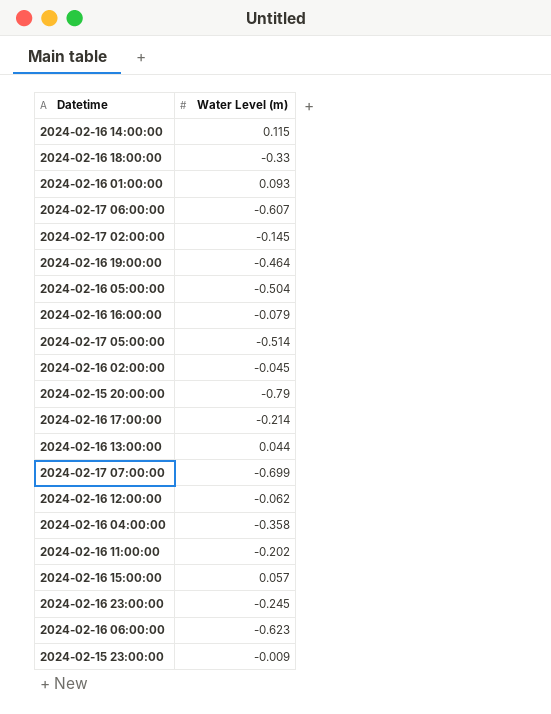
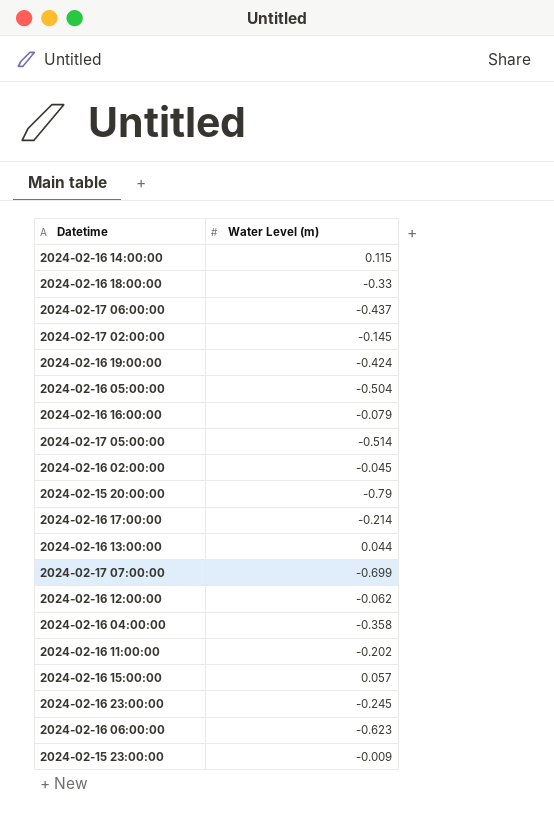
row 2024-02-16 01:00:00: 0.093 -> none
2024-02-17 06:00:00 | Water Level (m): -0.607 -> -0.437
2024-02-16 19:00:00 | Water Level (m): -0.464 -> -0.424

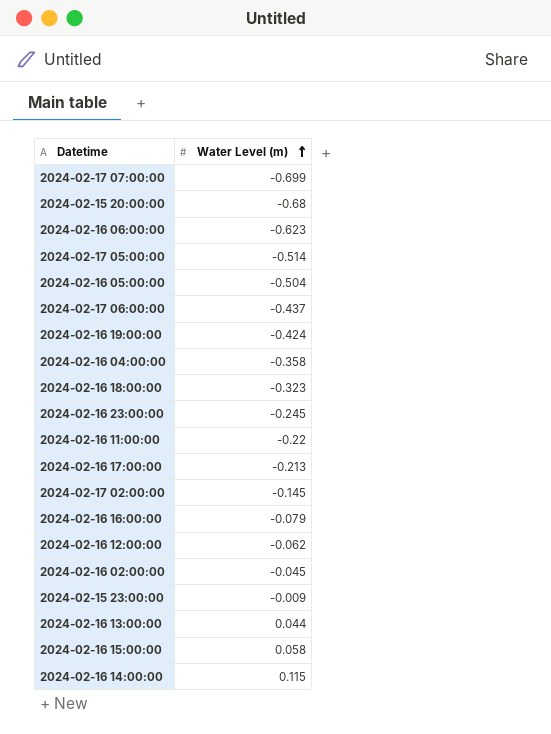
row order: none -> Water Level (m) ascending
2024-02-15 20:00:00 | Water Level (m): -0.79 -> -0.68
2024-02-16 18:00:00 | Water Level (m): -0.33 -> -0.323
2024-02-16 11:00:00 | Water Level (m): -0.202 -> -0.22
2024-02-16 17:00:00 | Water Level (m): -0.214 -> -0.213
2024-02-16 15:00:00 | Water Level (m): 0.057 -> 0.058

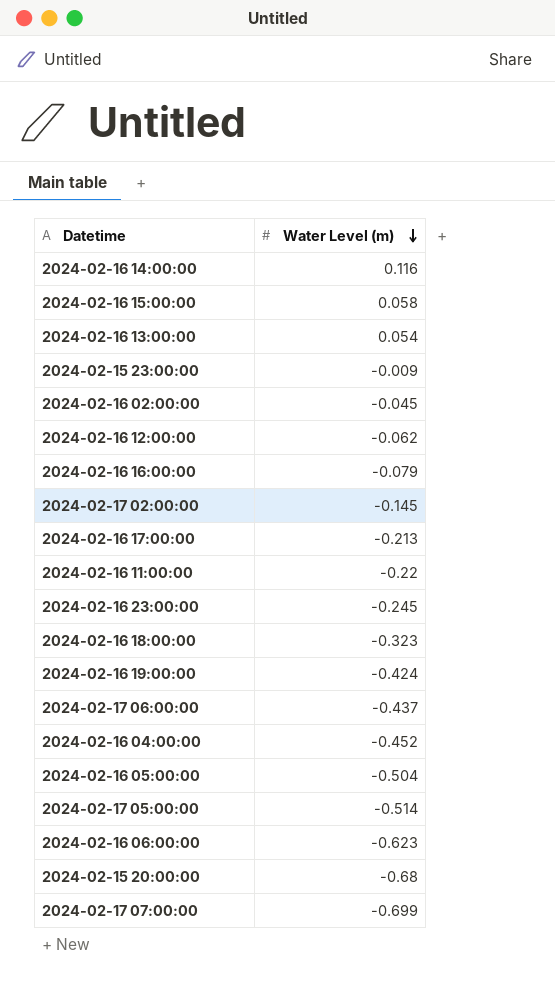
row order: Water Level (m) ascending -> Water Level (m) descending
2024-02-16 14:00:00 | Water Level (m): 0.115 -> 0.116
2024-02-16 13:00:00 | Water Level (m): 0.044 -> 0.054
2024-02-16 04:00:00 | Water Level (m): -0.358 -> -0.452

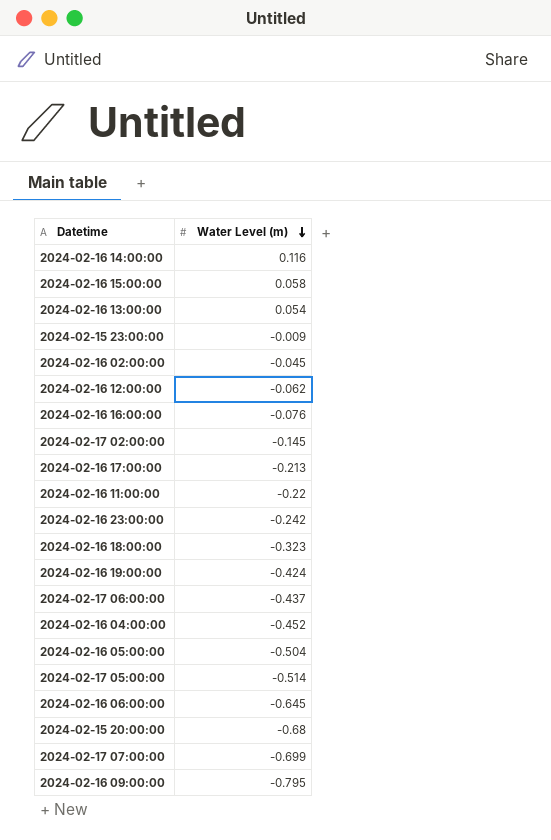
2024-02-16 16:00:00 | Water Level (m): -0.079 -> -0.076
2024-02-16 23:00:00 | Water Level (m): -0.245 -> -0.242
2024-02-16 06:00:00 | Water Level (m): -0.623 -> -0.645
row 2024-02-16 09:00:00: none -> -0.795

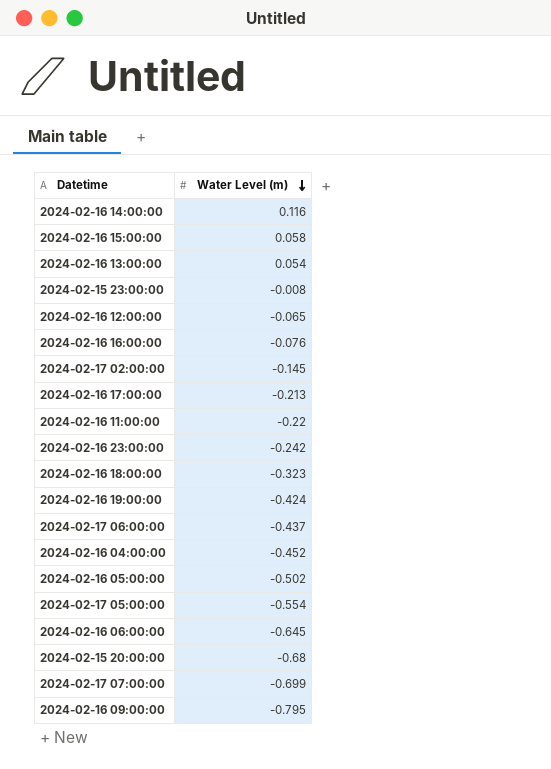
row 2024-02-16 02:00:00: -0.045 -> none
2024-02-15 23:00:00 | Water Level (m): -0.009 -> -0.008
2024-02-16 12:00:00 | Water Level (m): -0.062 -> -0.065
2024-02-16 05:00:00 | Water Level (m): -0.504 -> -0.502
2024-02-17 05:00:00 | Water Level (m): -0.514 -> -0.554

